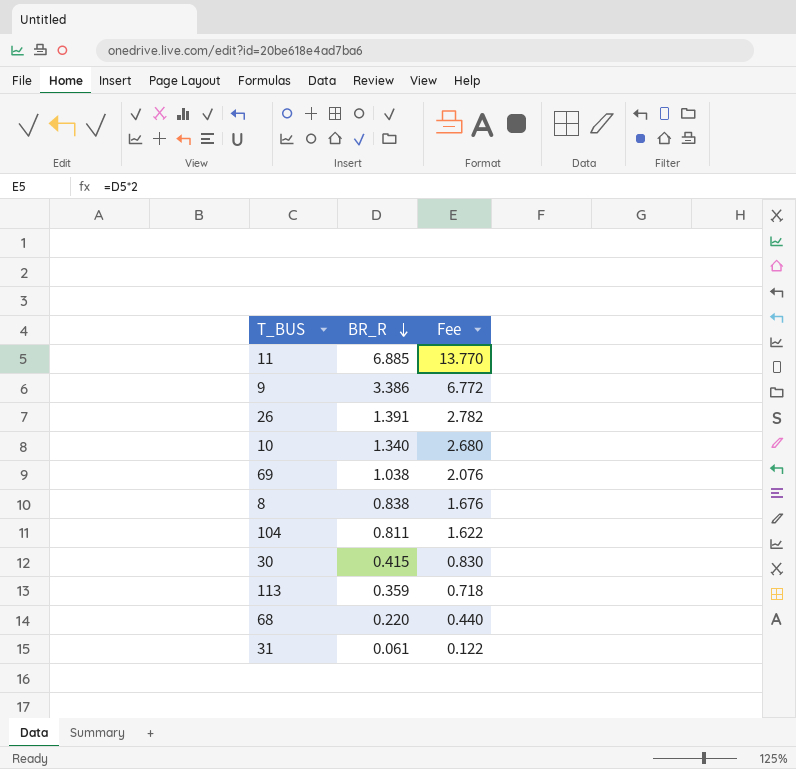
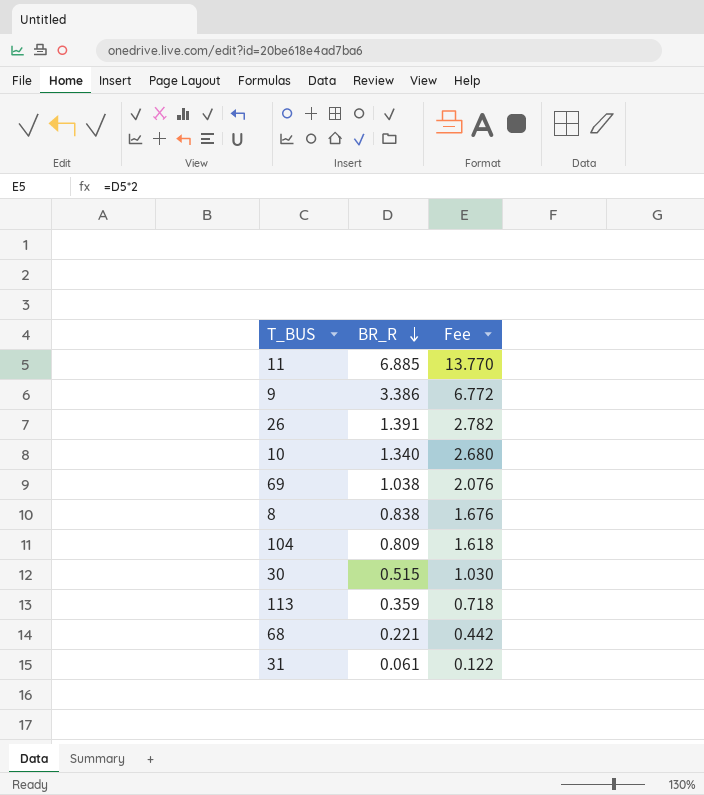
104 | BR_R: 0.811 -> 0.809
104 | Fee: 1.622 -> 1.618
30 | BR_R: 0.415 -> 0.515
30 | Fee: 0.830 -> 1.030
68 | BR_R: 0.220 -> 0.221
68 | Fee: 0.440 -> 0.442

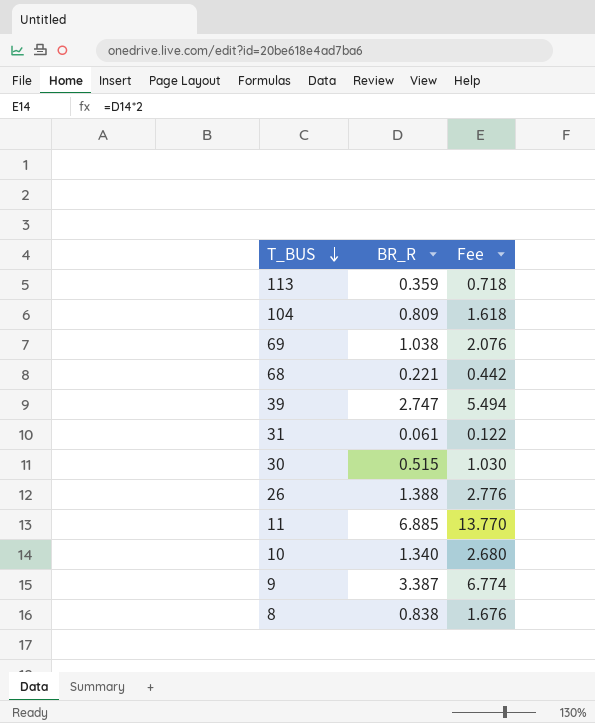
row order: BR_R descending -> T_BUS descending
row 39: none -> 2.747 | 5.494
26 | BR_R: 1.391 -> 1.388
26 | Fee: 2.782 -> 2.776
9 | BR_R: 3.386 -> 3.387
9 | Fee: 6.772 -> 6.774

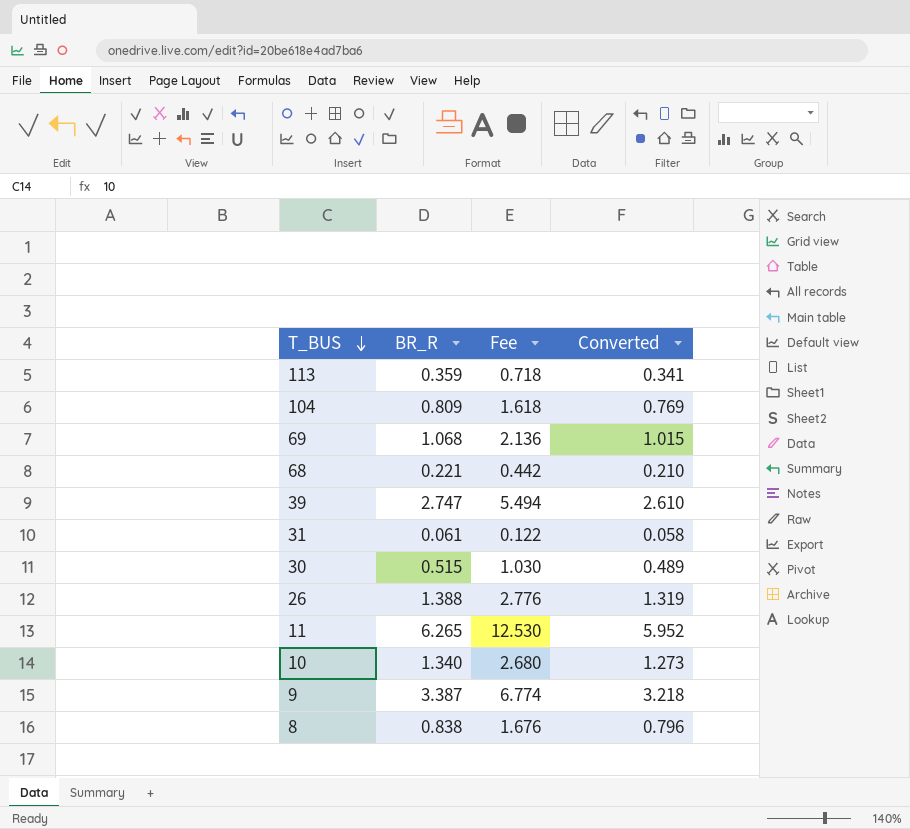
column Converted | formula: none -> [BR_R] * 0.95
69 | BR_R: 1.038 -> 1.068
69 | Fee: 2.076 -> 2.136
11 | BR_R: 6.885 -> 6.265
11 | Fee: 13.770 -> 12.530

